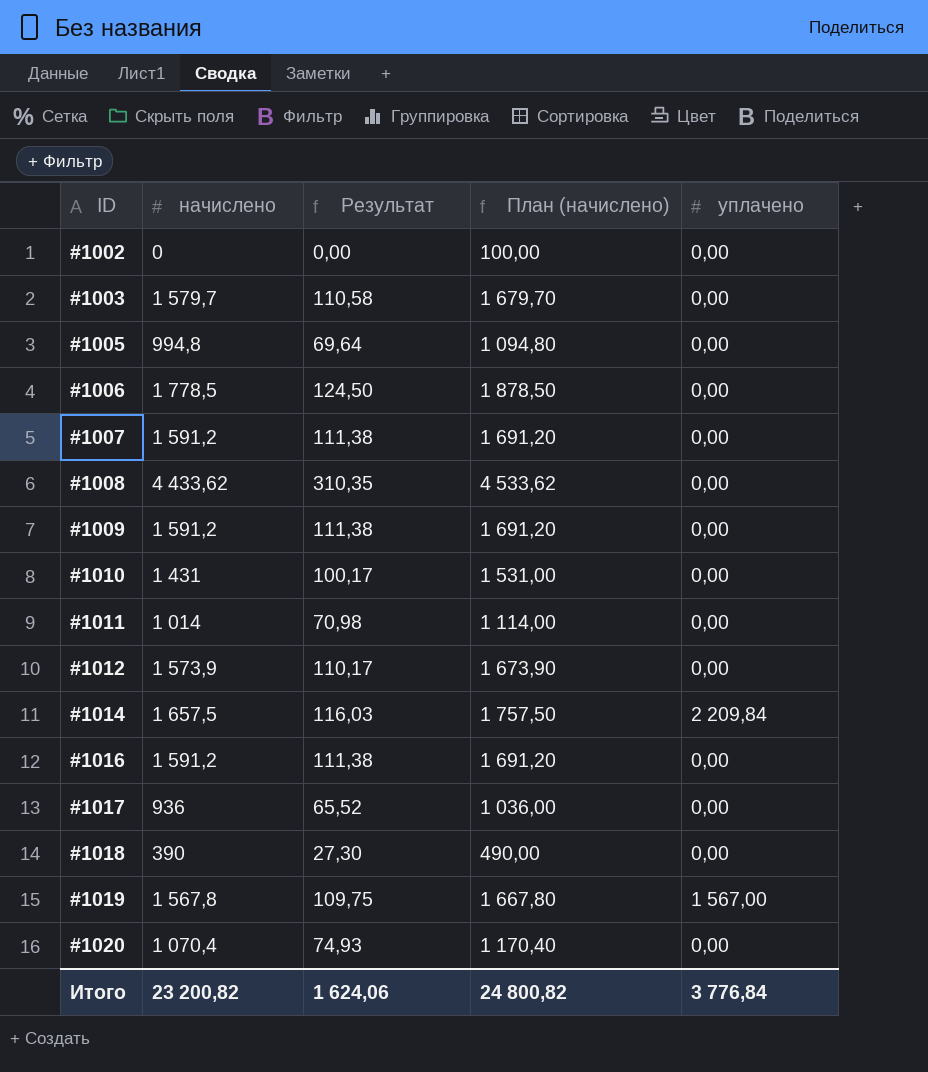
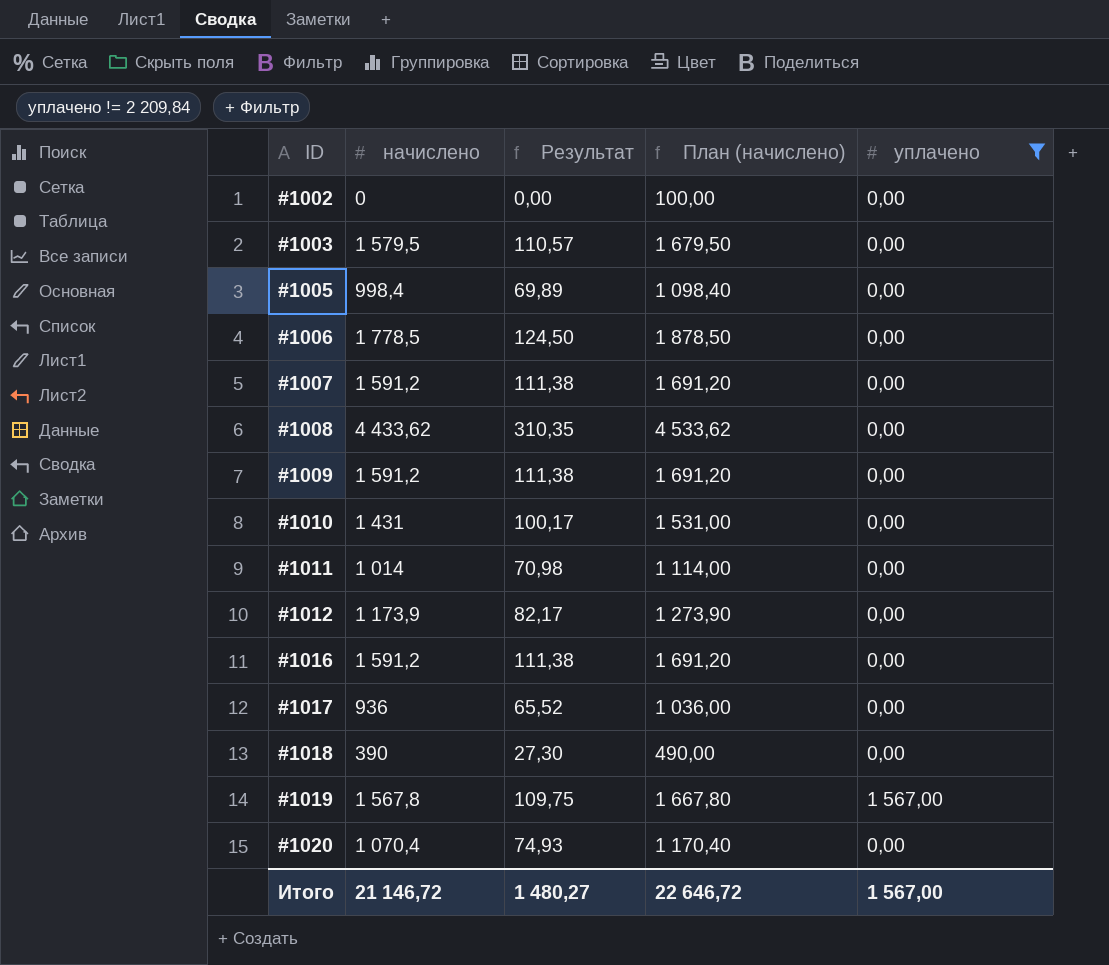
filter: none -> уплачено != 2 209,84
#1003 | начислено: 1 579,7 -> 1 579,5
#1003 | Результат: 110,58 -> 110,57
#1003 | План (начислено): 1 679,70 -> 1 679,50
#1005 | начислено: 994,8 -> 998,4
#1005 | Результат: 69,64 -> 69,89
#1005 | План (начислено): 1 094,80 -> 1 098,40
#1012 | начислено: 1 573,9 -> 1 173,9
#1012 | Результат: 110,17 -> 82,17
#1012 | План (начислено): 1 673,90 -> 1 273,90
Итого | начислено: 23 200,82 -> 21 146,72
Итого | Результат: 1 624,06 -> 1 480,27
Итого | План (начислено): 24 800,82 -> 22 646,72
Итого | уплачено: 3 776,84 -> 1 567,00

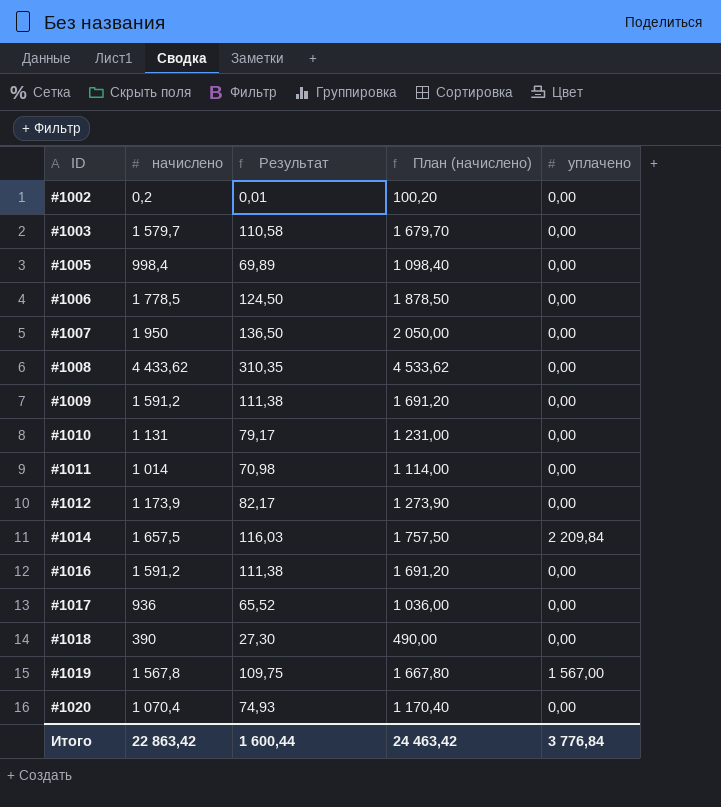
filter: уплачено != 2 209,84 -> none
#1002 | начислено: 0 -> 0,2
#1002 | Результат: 0,00 -> 0,01
#1002 | План (начислено): 100,00 -> 100,20
#1003 | начислено: 1 579,5 -> 1 579,7
#1003 | Результат: 110,57 -> 110,58
#1003 | План (начислено): 1 679,50 -> 1 679,70
#1007 | начислено: 1 591,2 -> 1 950
#1007 | Результат: 111,38 -> 136,50
#1007 | План (начислено): 1 691,20 -> 2 050,00
#1010 | начислено: 1 431 -> 1 131
#1010 | Результат: 100,17 -> 79,17
#1010 | План (начислено): 1 531,00 -> 1 231,00
Итого | начислено: 21 146,72 -> 22 863,42
Итого | Результат: 1 480,27 -> 1 600,44
Итого | План (начислено): 22 646,72 -> 24 463,42
Итого | уплачено: 1 567,00 -> 3 776,84

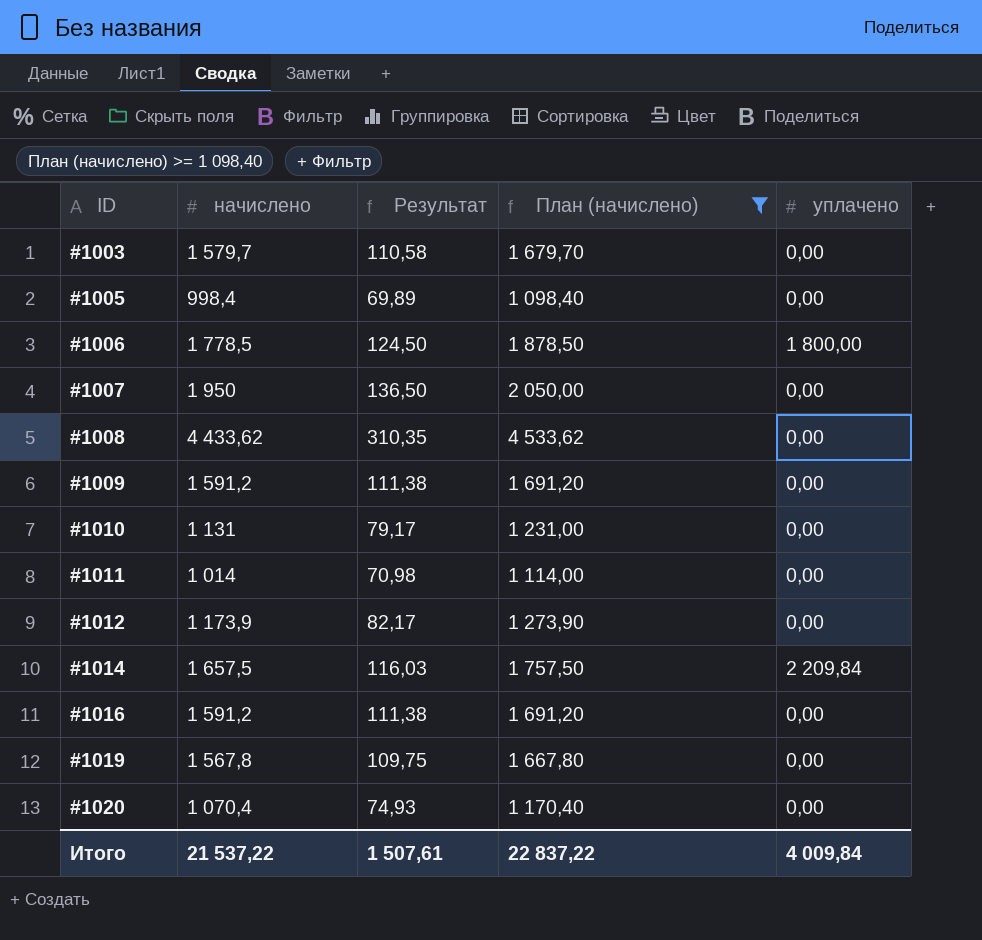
filter: none -> План (начислено) >= 1 098,40
#1006 | уплачено: 0,00 -> 1 800,00
#1019 | уплачено: 1 567,00 -> 0,00
Итого | начислено: 22 863,42 -> 21 537,22
Итого | Результат: 1 600,44 -> 1 507,61
Итого | План (начислено): 24 463,42 -> 22 837,22
Итого | уплачено: 3 776,84 -> 4 009,84

